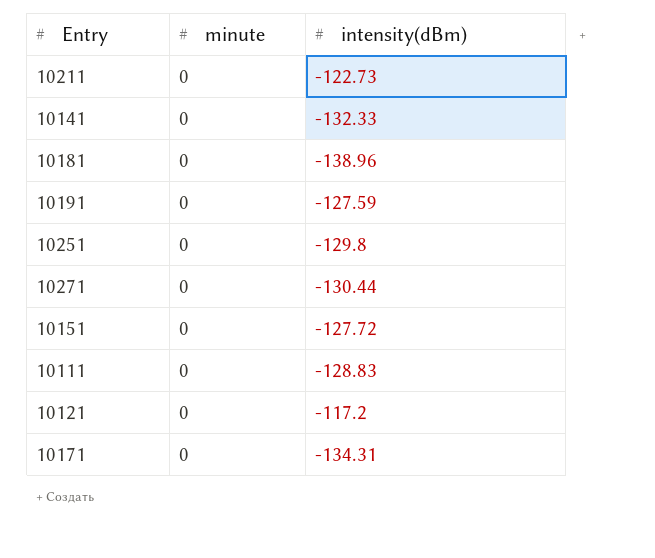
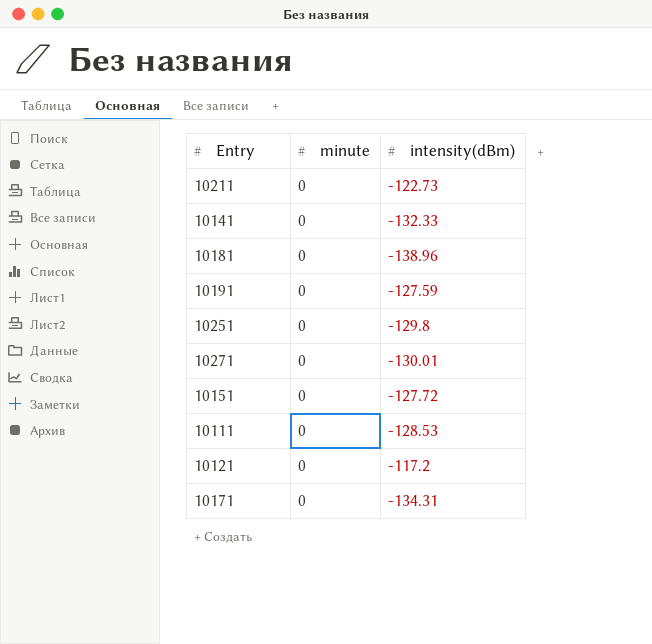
10271 | intensity(dBm): -130.44 -> -130.01
10111 | intensity(dBm): -128.83 -> -128.53

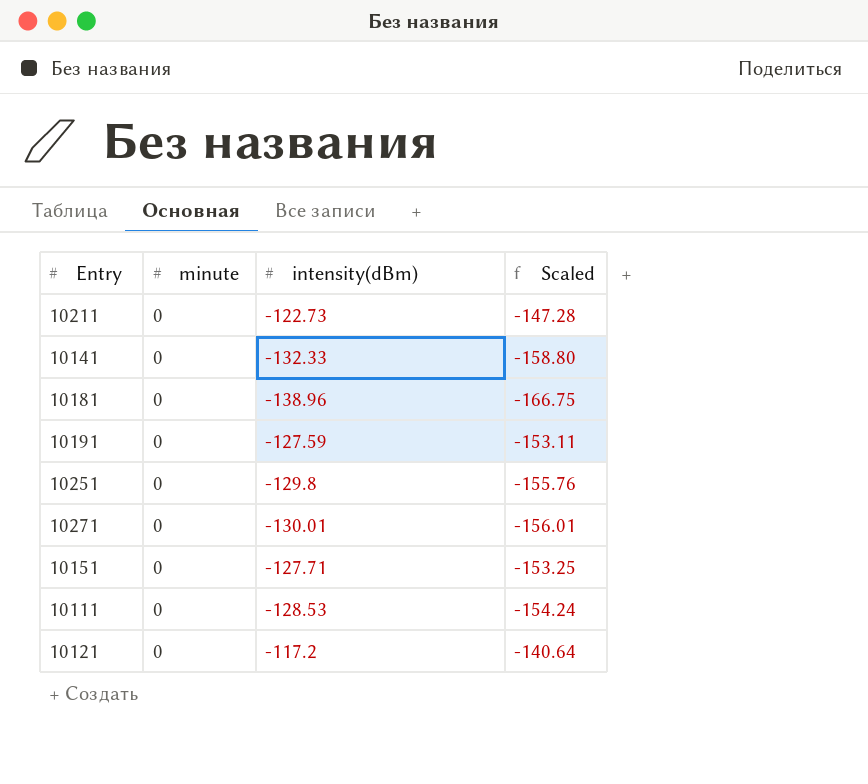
column Scaled | formula: none -> [intensity(dBm)] * 1.2
row 10171: 0 | -134.31 -> none
10151 | intensity(dBm): -127.72 -> -127.71

